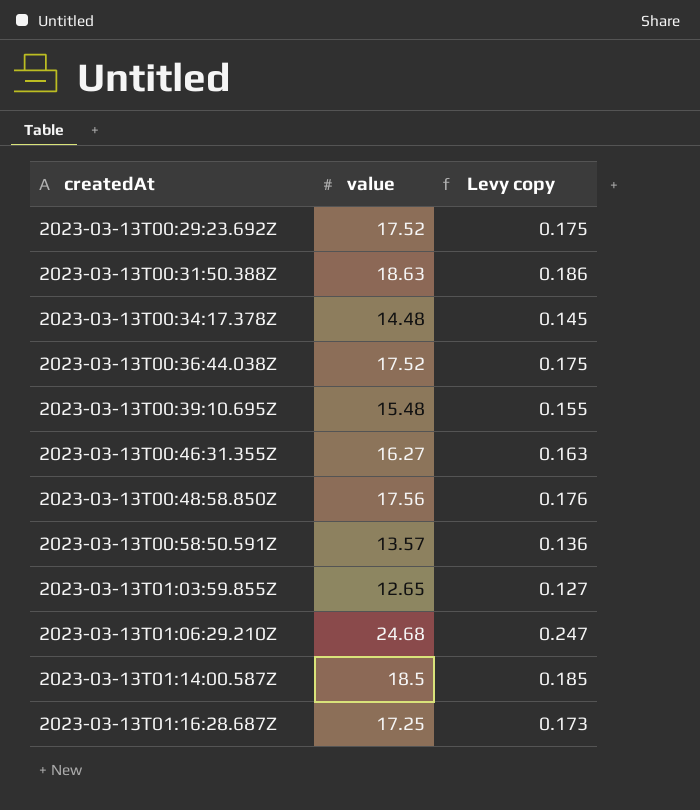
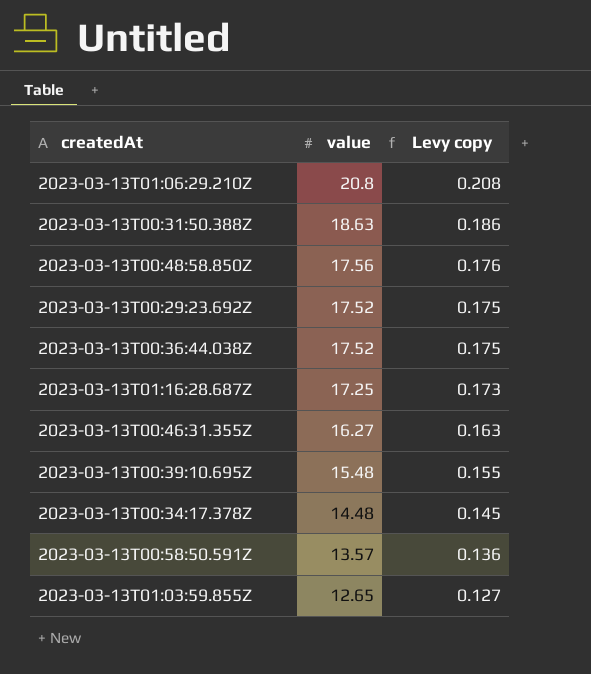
row order: createdAt ascending -> value descending
row 2023-03-13T01:14:00.587Z: 18.5 | 0.185 -> none
2023-03-13T01:06:29.210Z | value: 24.68 -> 20.8
2023-03-13T01:06:29.210Z | Levy copy: 0.247 -> 0.208

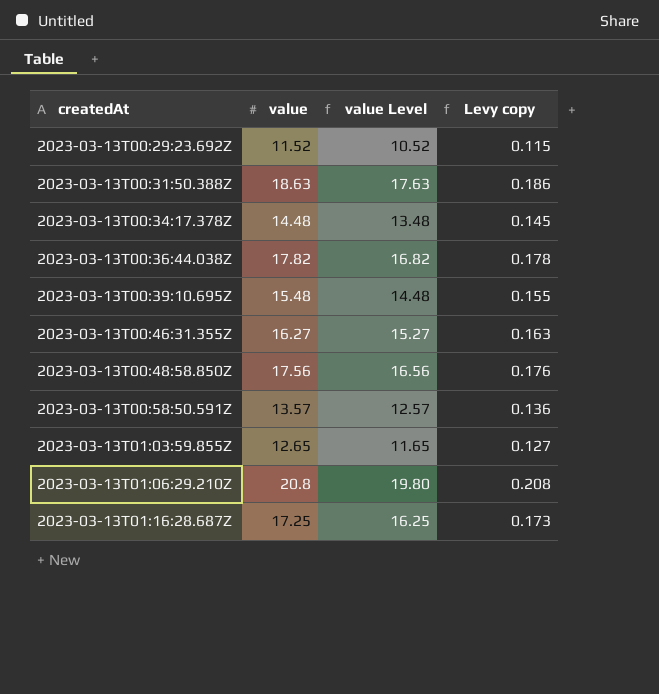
row order: value descending -> createdAt ascending
column value Level | formula: none -> [value] - 1
2023-03-13T00:29:23.692Z | value: 17.52 -> 11.52
2023-03-13T00:29:23.692Z | Levy copy: 0.175 -> 0.115
2023-03-13T00:36:44.038Z | value: 17.52 -> 17.82
2023-03-13T00:36:44.038Z | Levy copy: 0.175 -> 0.178

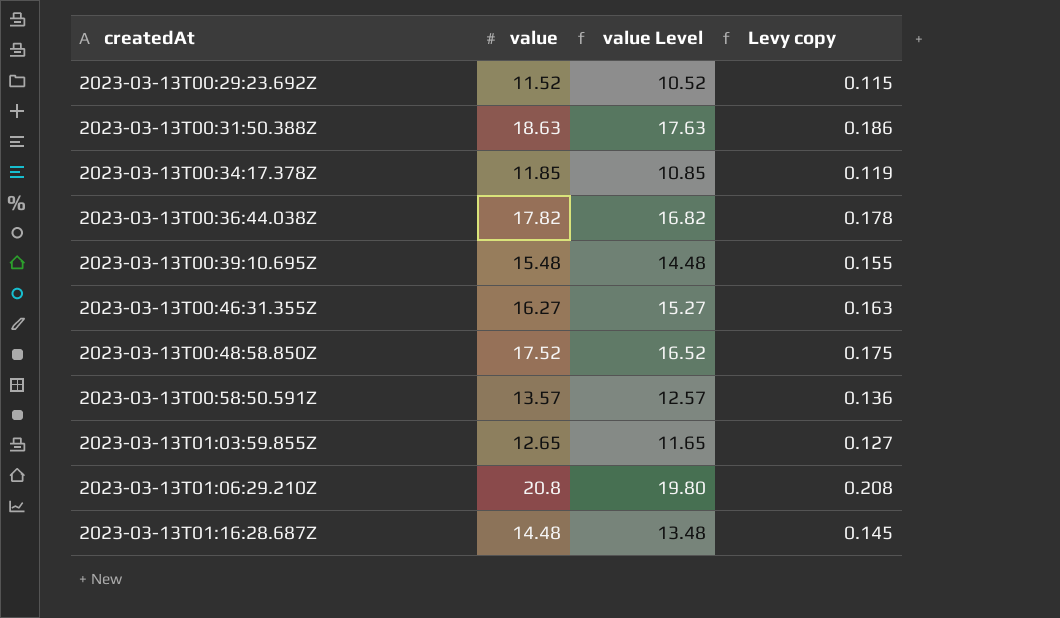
2023-03-13T00:34:17.378Z | value: 14.48 -> 11.85
2023-03-13T00:34:17.378Z | value Level: 13.48 -> 10.85
2023-03-13T00:34:17.378Z | Levy copy: 0.145 -> 0.119
2023-03-13T00:48:58.850Z | value: 17.56 -> 17.52
2023-03-13T00:48:58.850Z | value Level: 16.56 -> 16.52
2023-03-13T00:48:58.850Z | Levy copy: 0.176 -> 0.175
2023-03-13T01:16:28.687Z | value: 17.25 -> 14.48
2023-03-13T01:16:28.687Z | value Level: 16.25 -> 13.48
2023-03-13T01:16:28.687Z | Levy copy: 0.173 -> 0.145

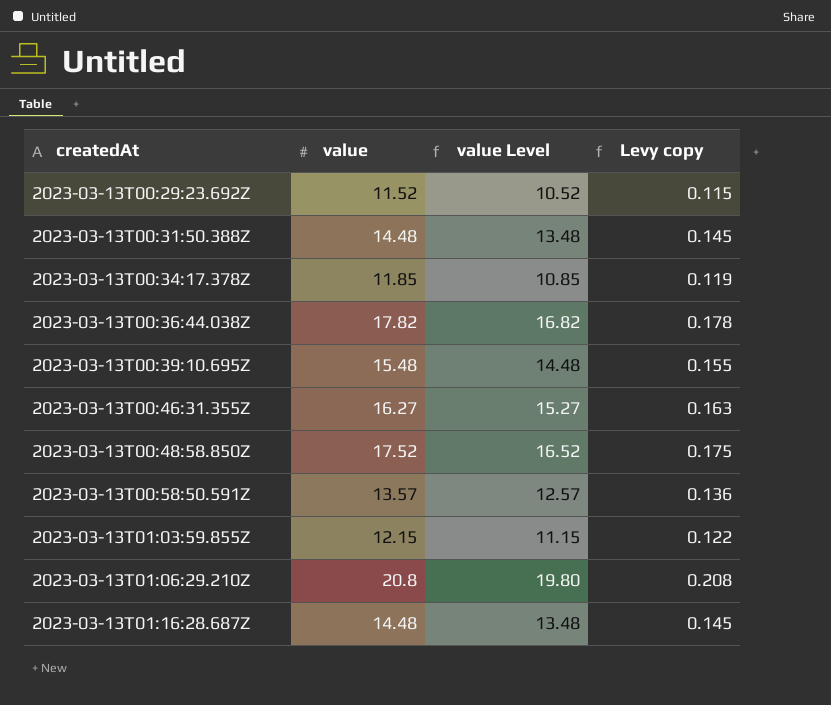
2023-03-13T00:31:50.388Z | value: 18.63 -> 14.48
2023-03-13T00:31:50.388Z | value Level: 17.63 -> 13.48
2023-03-13T00:31:50.388Z | Levy copy: 0.186 -> 0.145
2023-03-13T01:03:59.855Z | value: 12.65 -> 12.15
2023-03-13T01:03:59.855Z | value Level: 11.65 -> 11.15
2023-03-13T01:03:59.855Z | Levy copy: 0.127 -> 0.122

